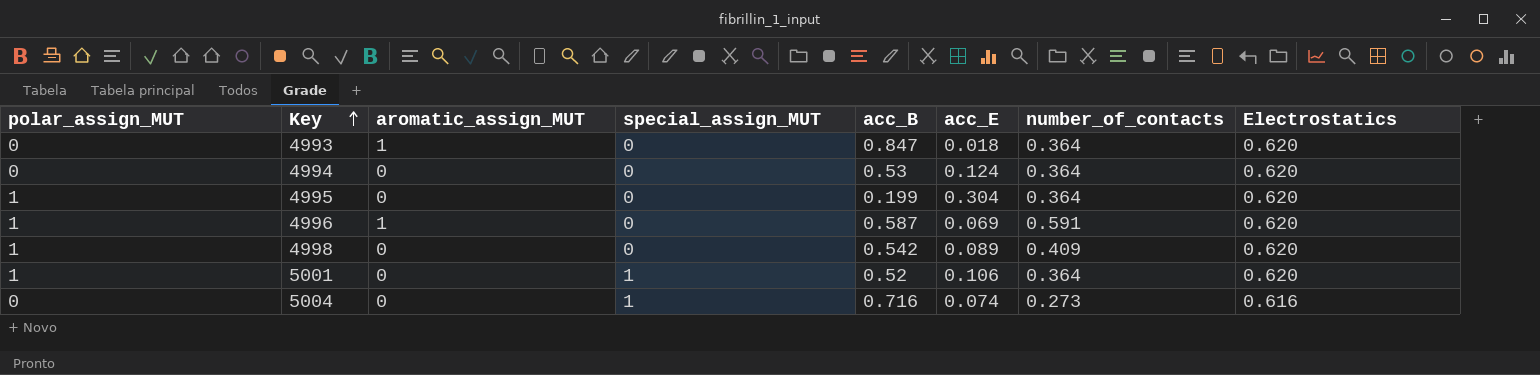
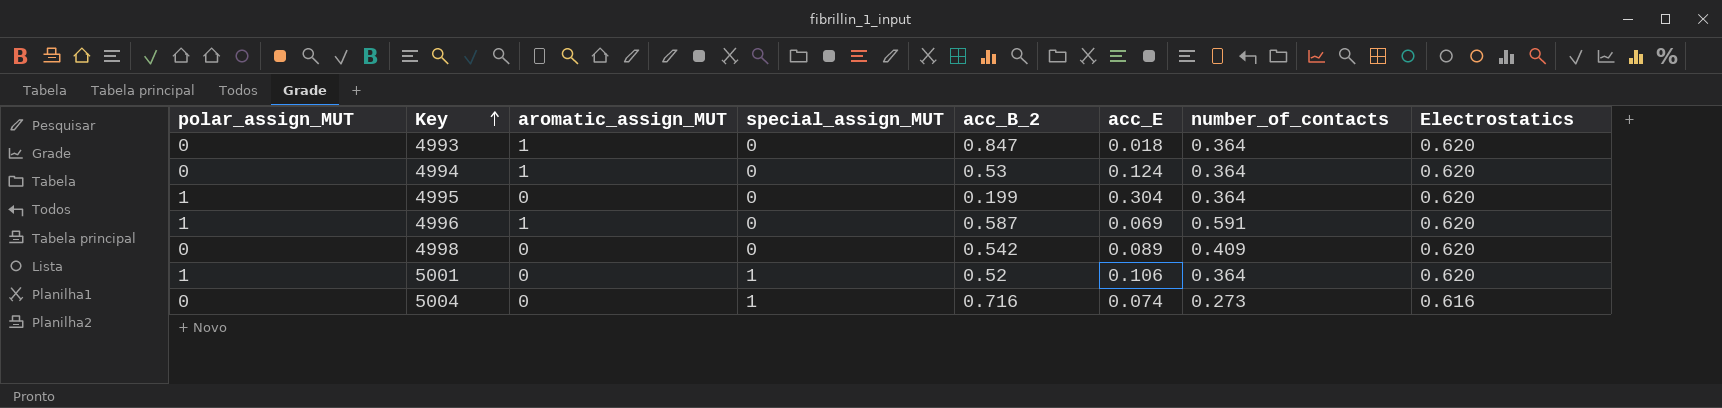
column name: acc_B -> acc_B_2
4994 | aromatic_assign_MUT: 0 -> 1
4998 | polar_assign_MUT: 1 -> 0

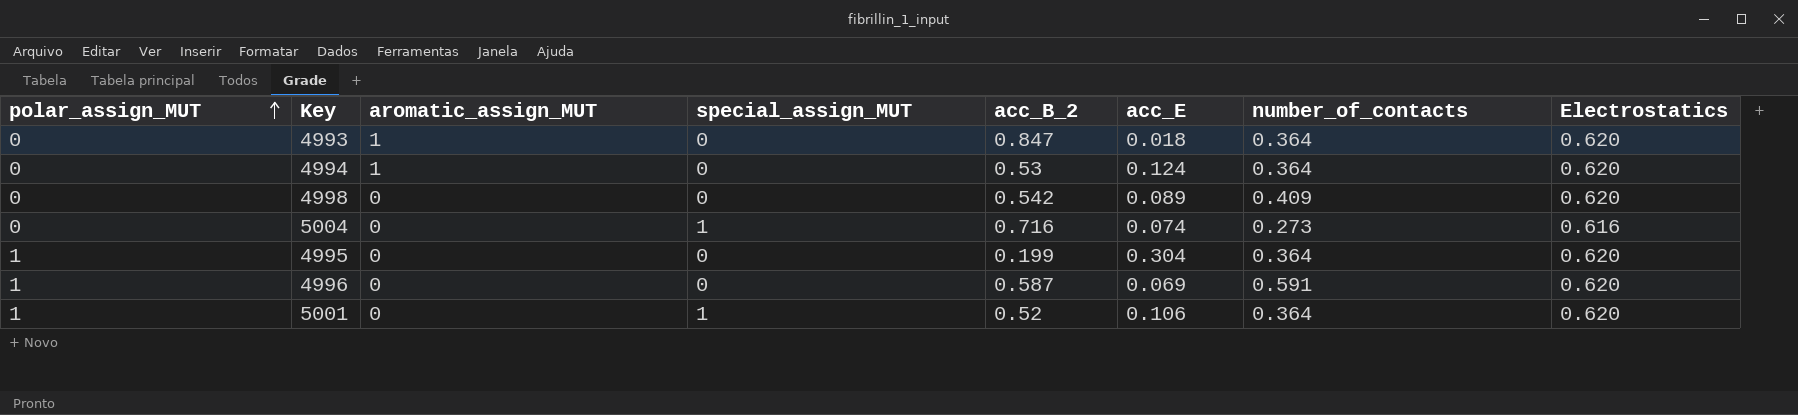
row order: Key ascending -> polar_assign_MUT ascending
4996 | aromatic_assign_MUT: 1 -> 0

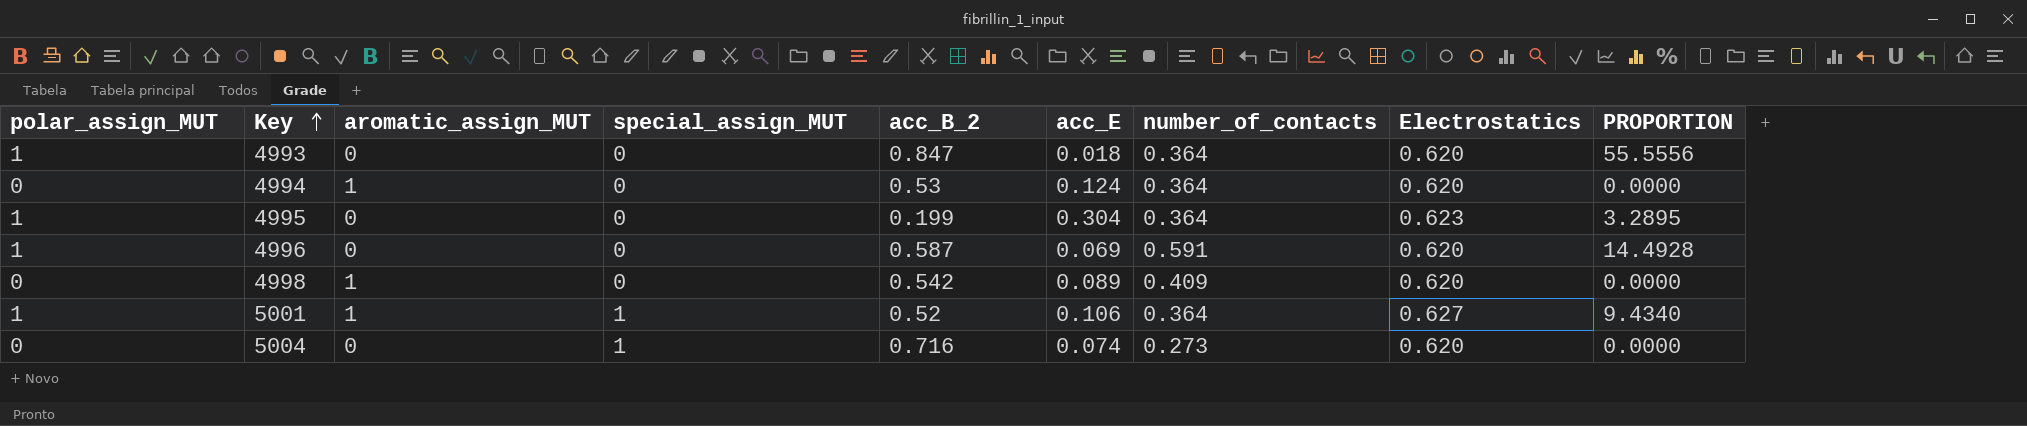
row order: polar_assign_MUT ascending -> Key ascending
column PROPORTION | formula: none -> [polar_assign_MUT] / [acc_E]
4993 | polar_assign_MUT: 0 -> 1
4993 | aromatic_assign_MUT: 1 -> 0
4995 | Electrostatics: 0.620 -> 0.623
4998 | aromatic_assign_MUT: 0 -> 1
5001 | aromatic_assign_MUT: 0 -> 1
5001 | Electrostatics: 0.620 -> 0.627
5004 | Electrostatics: 0.616 -> 0.620

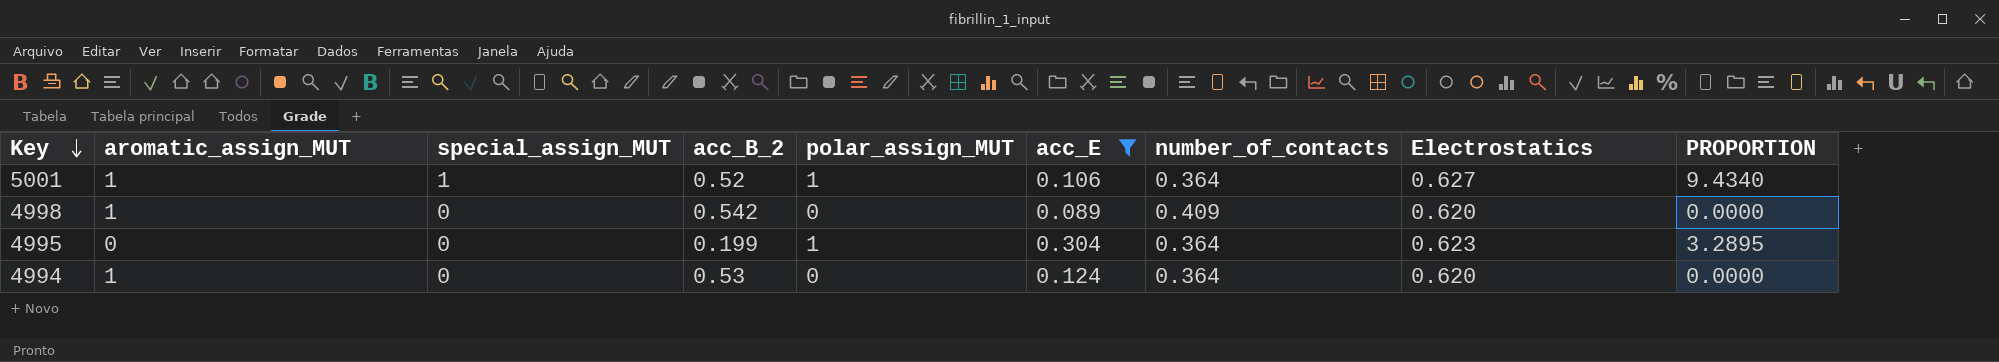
filter: none -> acc_E >= 0.089
row order: Key ascending -> Key descending
column polar_assign_MUT | position: 1 -> 5

